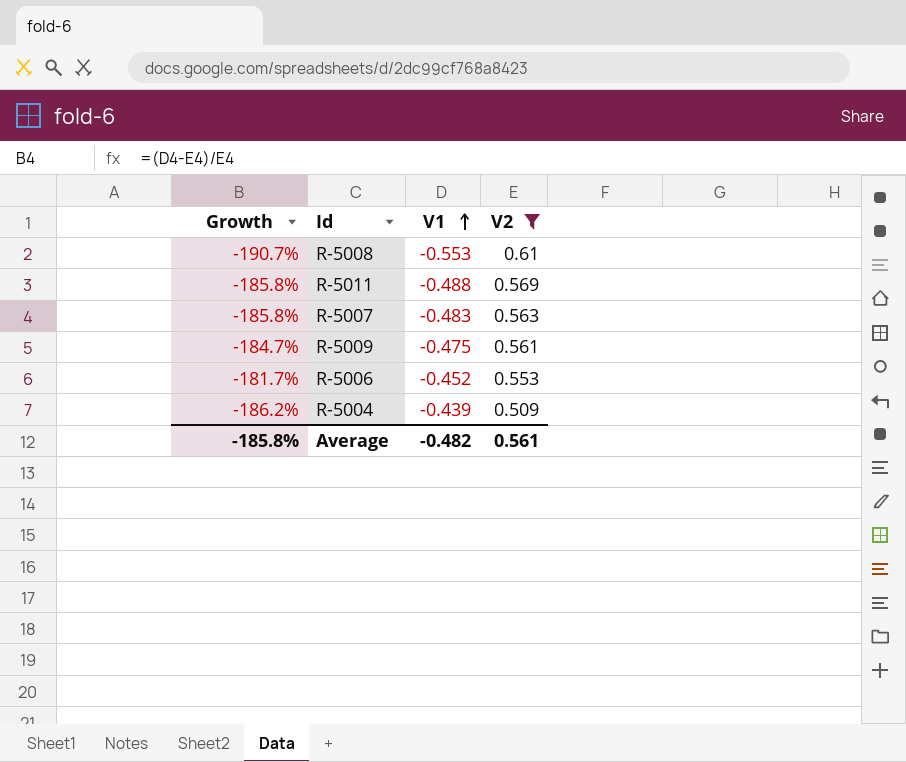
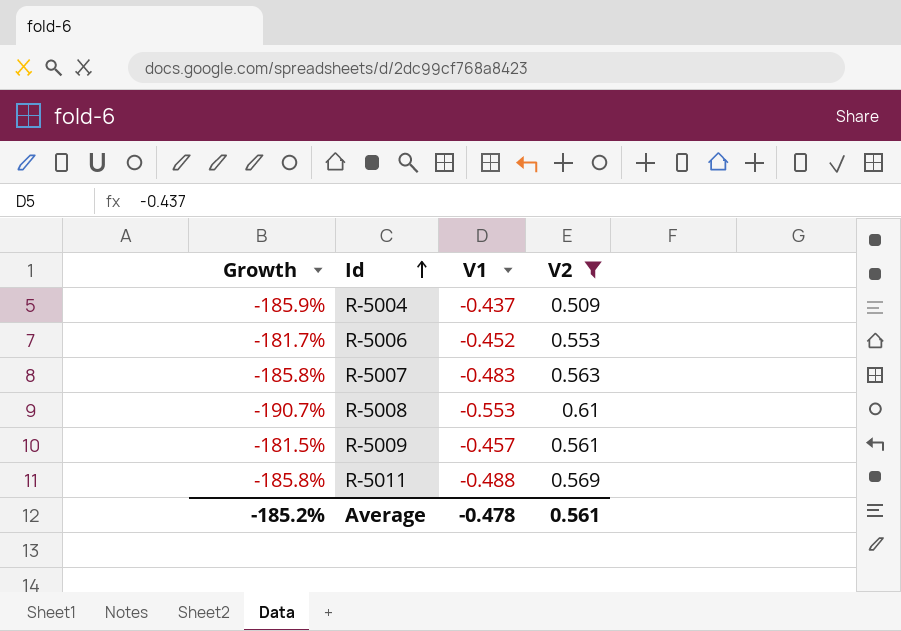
row order: V1 ascending -> Id ascending
R-5004 | Growth: -186.2% -> -185.9%
R-5004 | V1: -0.439 -> -0.437
R-5009 | Growth: -184.7% -> -181.5%
R-5009 | V1: -0.475 -> -0.457
Average | Growth: -185.8% -> -185.2%
Average | V1: -0.482 -> -0.478

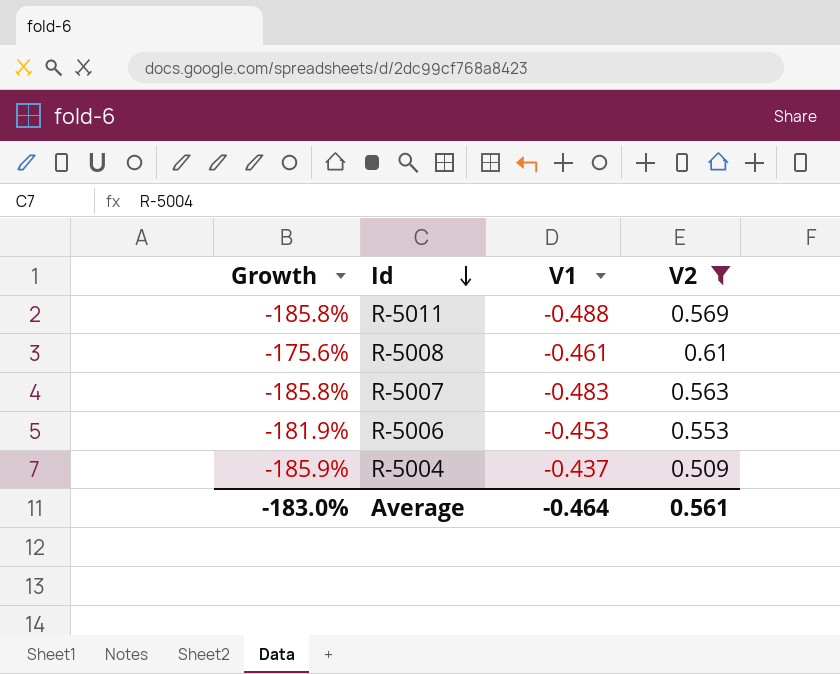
row order: Id ascending -> Id descending
row R-5009: -181.5% | -0.457 | 0.561 -> none
R-5008 | Growth: -190.7% -> -175.6%
R-5008 | V1: -0.553 -> -0.461
R-5006 | Growth: -181.7% -> -181.9%
R-5006 | V1: -0.452 -> -0.453
Average | Growth: -185.2% -> -183.0%
Average | V1: -0.478 -> -0.464

